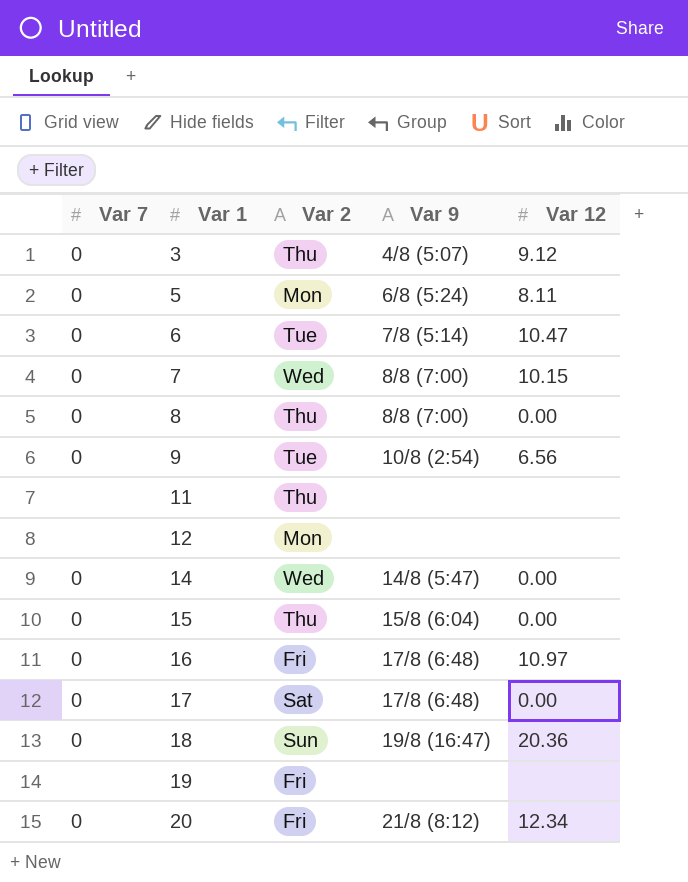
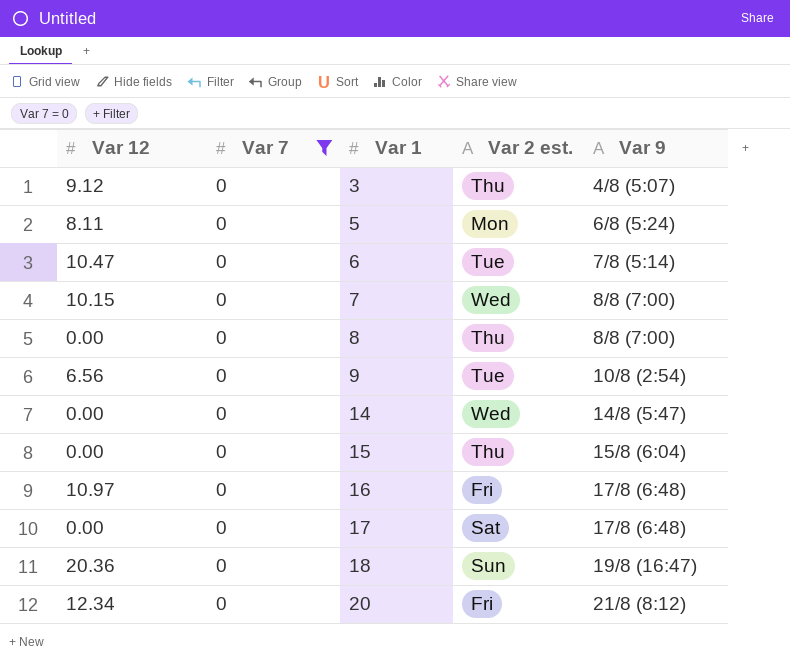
filter: none -> Var 7 = 0
column Var 12 | position: 5 -> 1
column name: Var 2 -> Var 2 est.

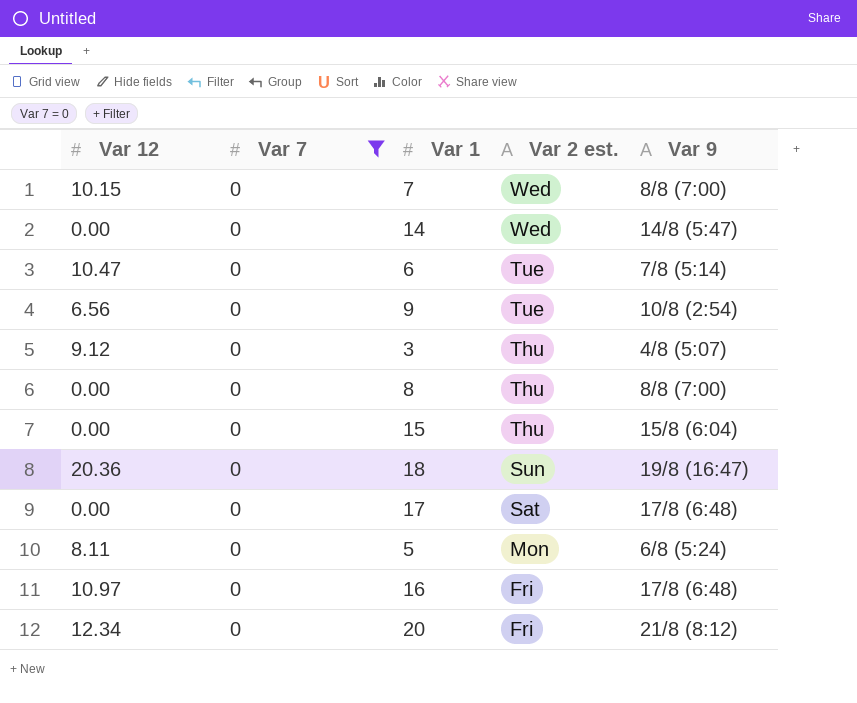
row order: Var 1 ascending -> Var 2 est. descending

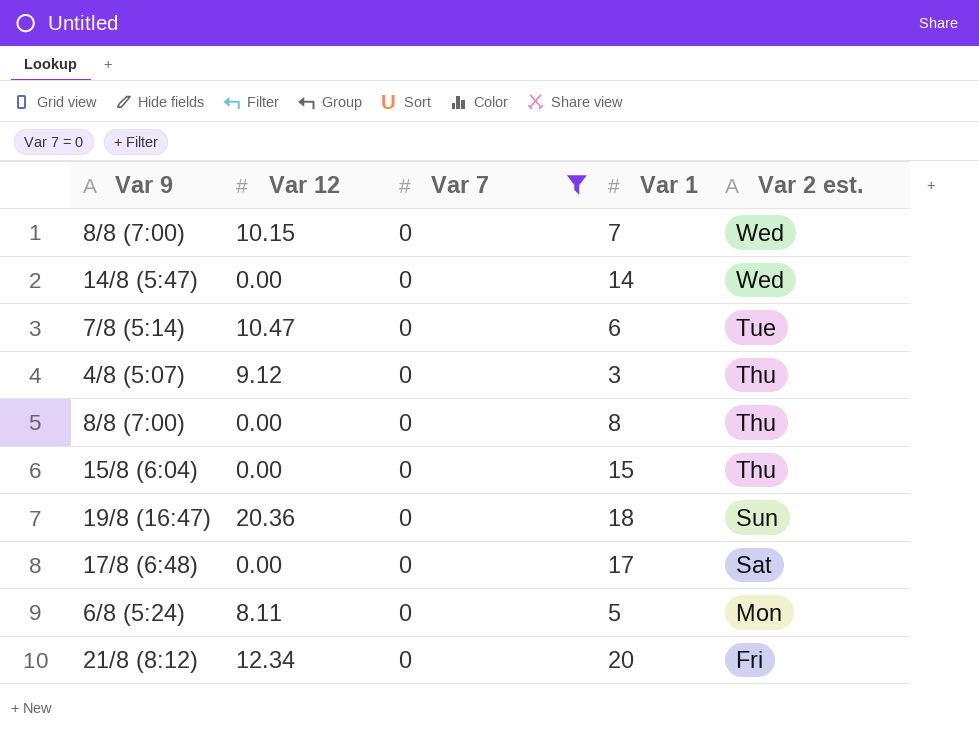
column Var 9 | position: 5 -> 1
row 9: 6.56 | 0 | Tue | 10/8 (2:54) -> none
row 16: 10.97 | 0 | Fri | 17/8 (6:48) -> none

